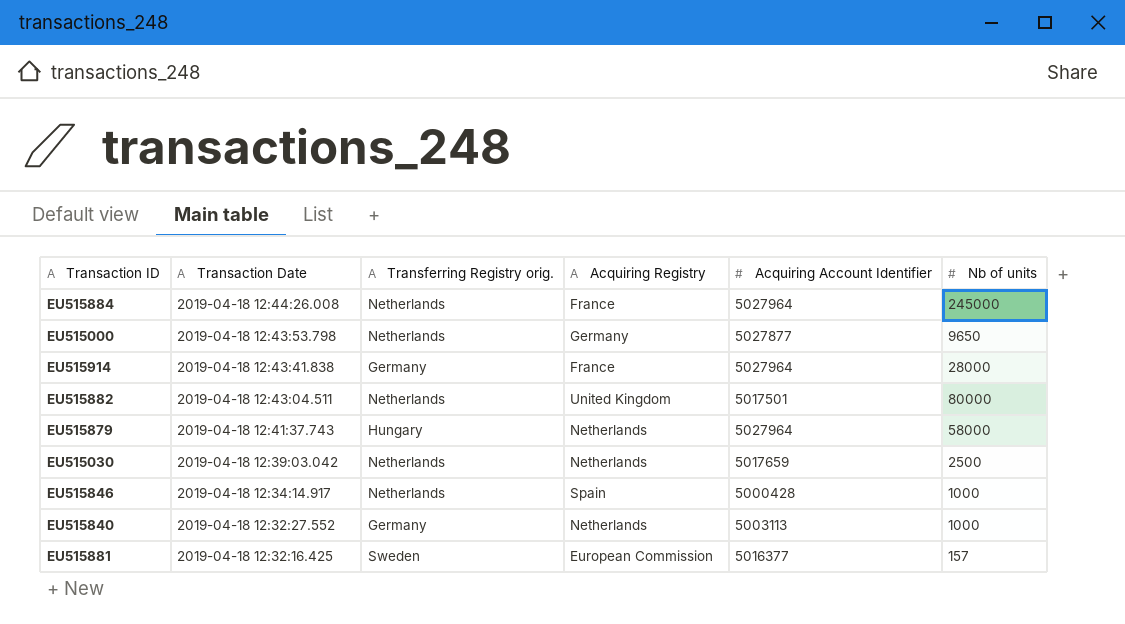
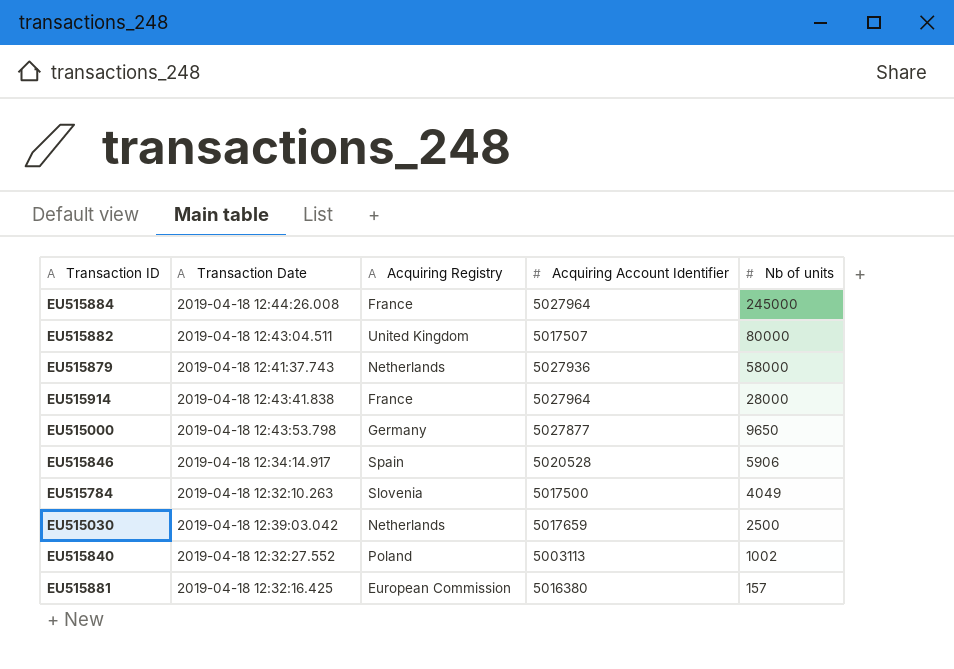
row order: Transaction Date descending -> Nb of units descending
column Transferring Registry orig. | position: 3 -> none
EU515882 | Acquiring Account Identifier: 5017501 -> 5017507
EU515879 | Acquiring Account Identifier: 5027964 -> 5027936
EU515846 | Acquiring Account Identifier: 5000428 -> 5020528
EU515846 | Nb of units: 1000 -> 5906
row EU515784: none -> 2019-04-18 12:32:10.263 | Slovenia | 5017500 | 4049
EU515840 | Acquiring Registry: Netherlands -> Poland
EU515840 | Nb of units: 1000 -> 1002
EU515881 | Acquiring Account Identifier: 5016377 -> 5016380

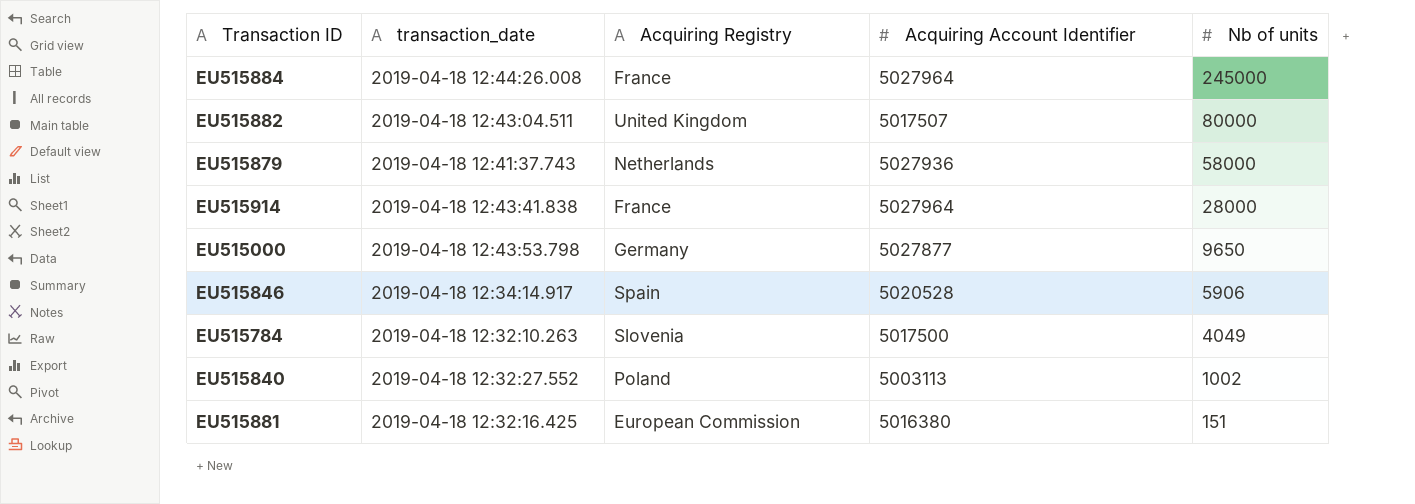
column name: Transaction Date -> transaction_date
row EU515030: 2019-04-18 12:39:03.042 | Netherlands | 5017659 | 2500 -> none
EU515881 | Nb of units: 157 -> 151

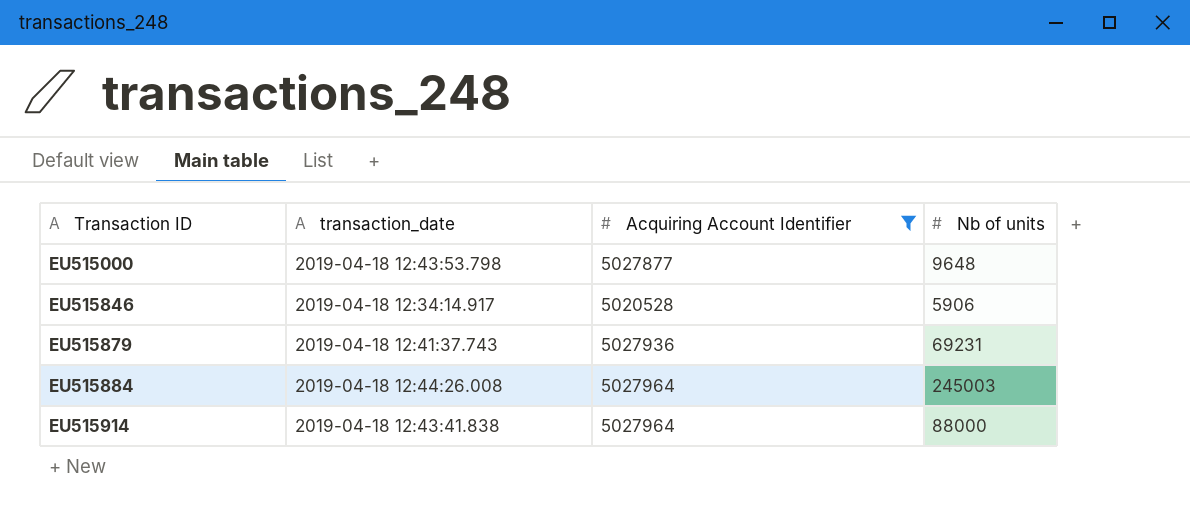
filter: none -> Acquiring Account Identifier >= 5020528
row order: Nb of units descending -> Transaction ID ascending
column Acquiring Registry | position: 3 -> none
EU515000 | Nb of units: 9650 -> 9648
EU515879 | Nb of units: 58000 -> 69231
EU515884 | Nb of units: 245000 -> 245003
EU515914 | Nb of units: 28000 -> 88000

